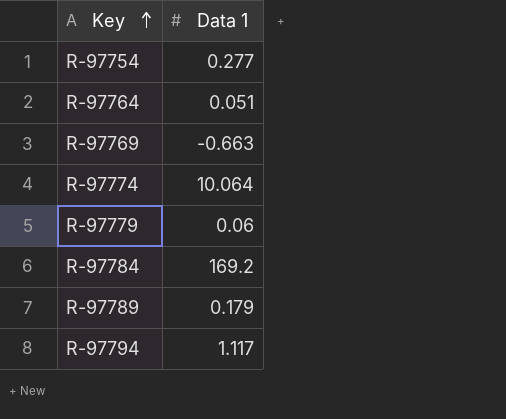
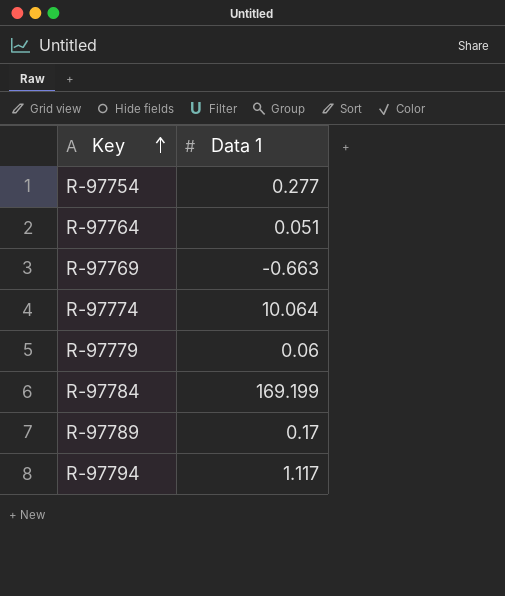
R-97784 | Data 1: 169.2 -> 169.199
R-97789 | Data 1: 0.179 -> 0.17

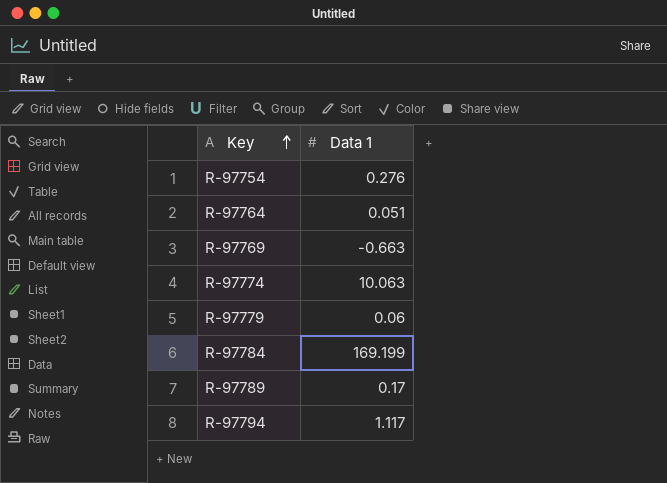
R-97754 | Data 1: 0.277 -> 0.276
R-97774 | Data 1: 10.064 -> 10.063

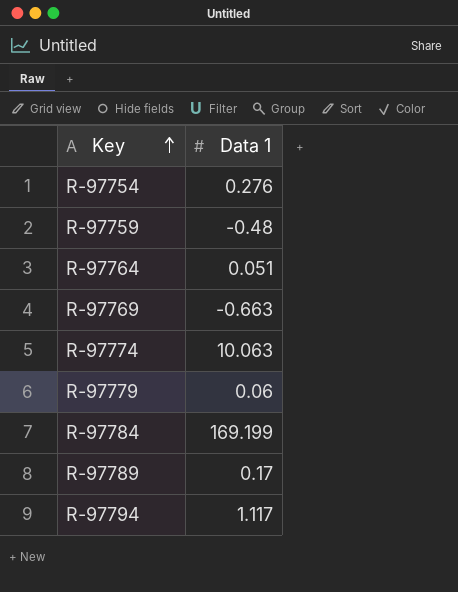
row R-97759: none -> -0.48

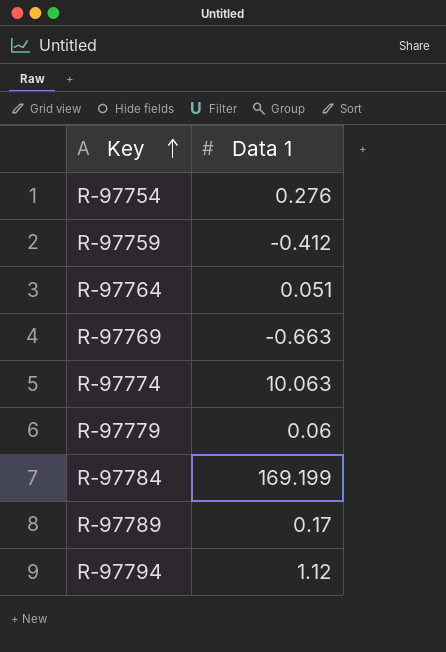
R-97759 | Data 1: -0.48 -> -0.412
R-97794 | Data 1: 1.117 -> 1.12

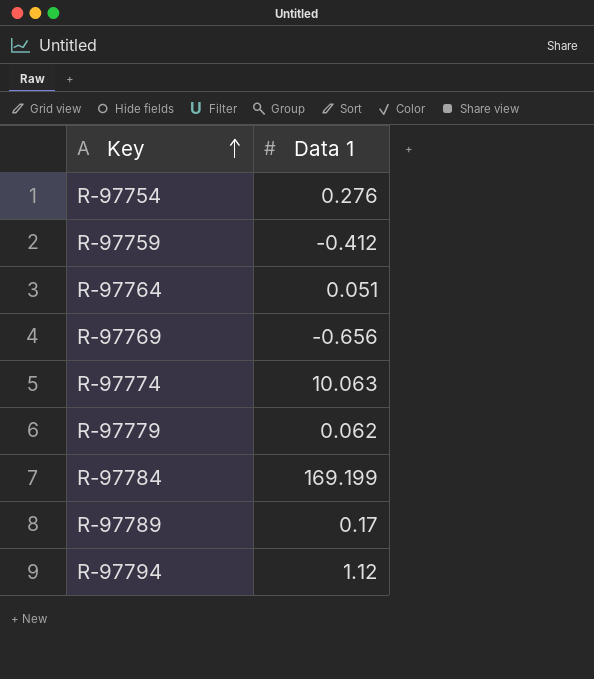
R-97769 | Data 1: -0.663 -> -0.656
R-97779 | Data 1: 0.06 -> 0.062

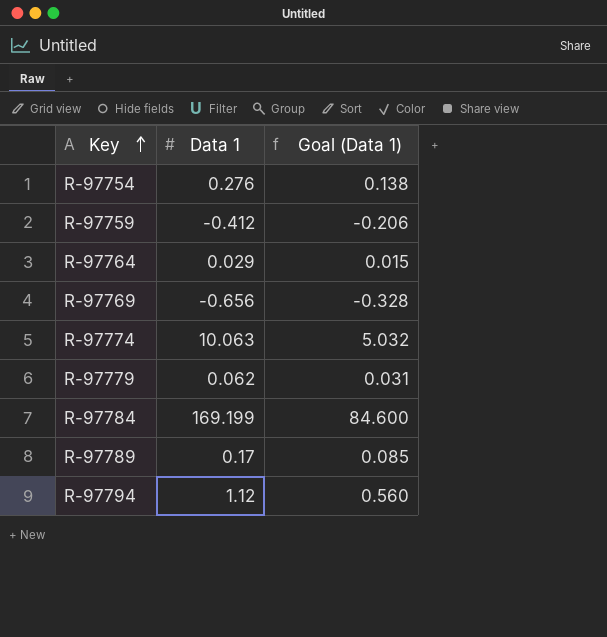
column Goal (Data 1) | formula: none -> [Data 1] * 0.5
R-97764 | Data 1: 0.051 -> 0.029

